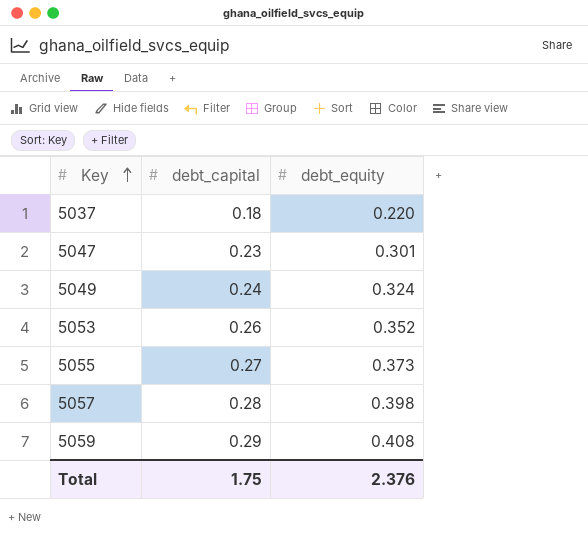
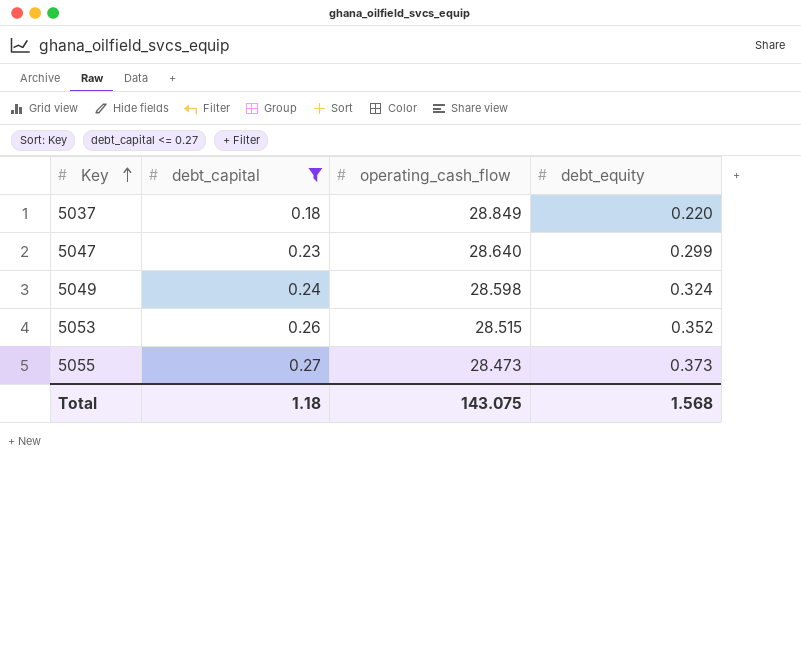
filter: none -> debt_capital <= 0.27
column operating_cash_flow | position: none -> 3
5047 | debt_equity: 0.301 -> 0.299
Total | debt_capital: 1.75 -> 1.18
Total | debt_equity: 2.376 -> 1.568

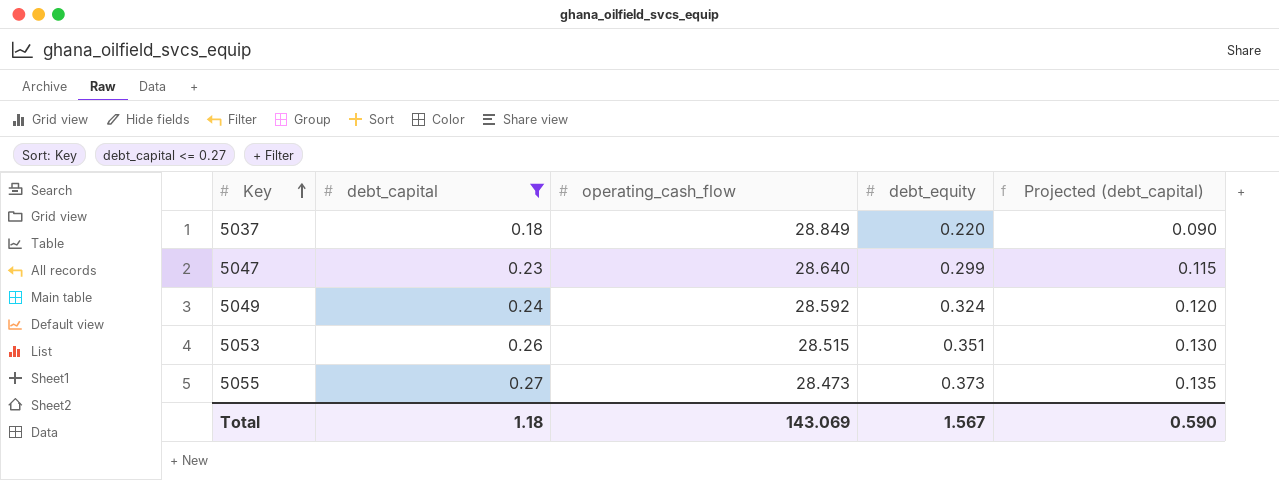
column Projected (debt_capital) | formula: none -> [debt_capital] * 0.5
5049 | operating_cash_flow: 28.598 -> 28.592
5053 | debt_equity: 0.352 -> 0.351
Total | operating_cash_flow: 143.075 -> 143.069
Total | debt_equity: 1.568 -> 1.567

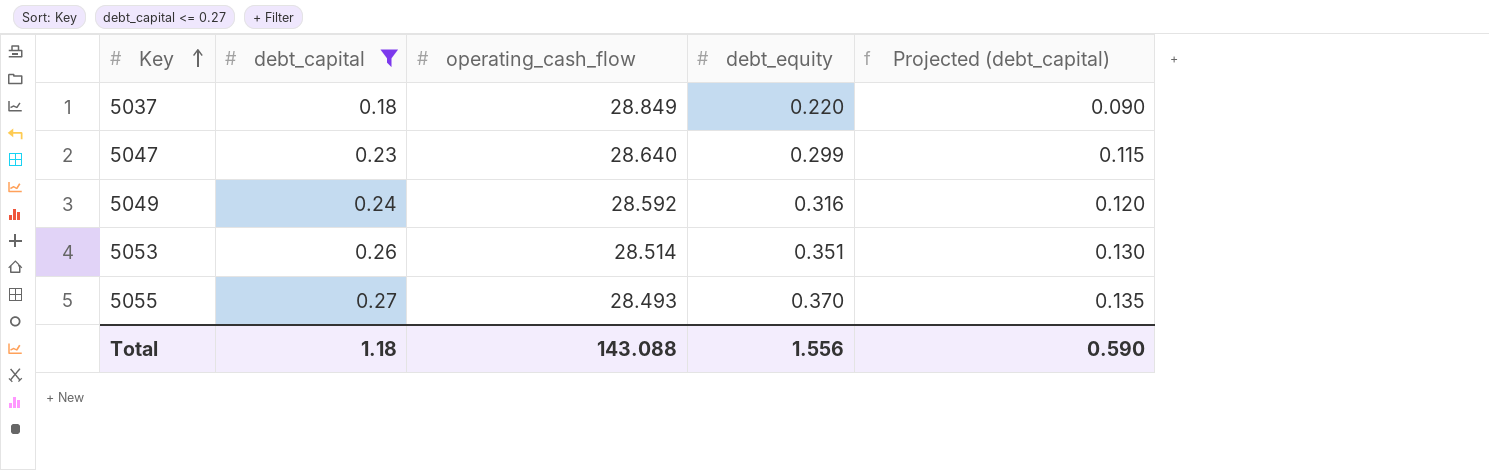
5049 | debt_equity: 0.324 -> 0.316
5053 | operating_cash_flow: 28.515 -> 28.514
5055 | operating_cash_flow: 28.473 -> 28.493
5055 | debt_equity: 0.373 -> 0.370
Total | operating_cash_flow: 143.069 -> 143.088
Total | debt_equity: 1.567 -> 1.556

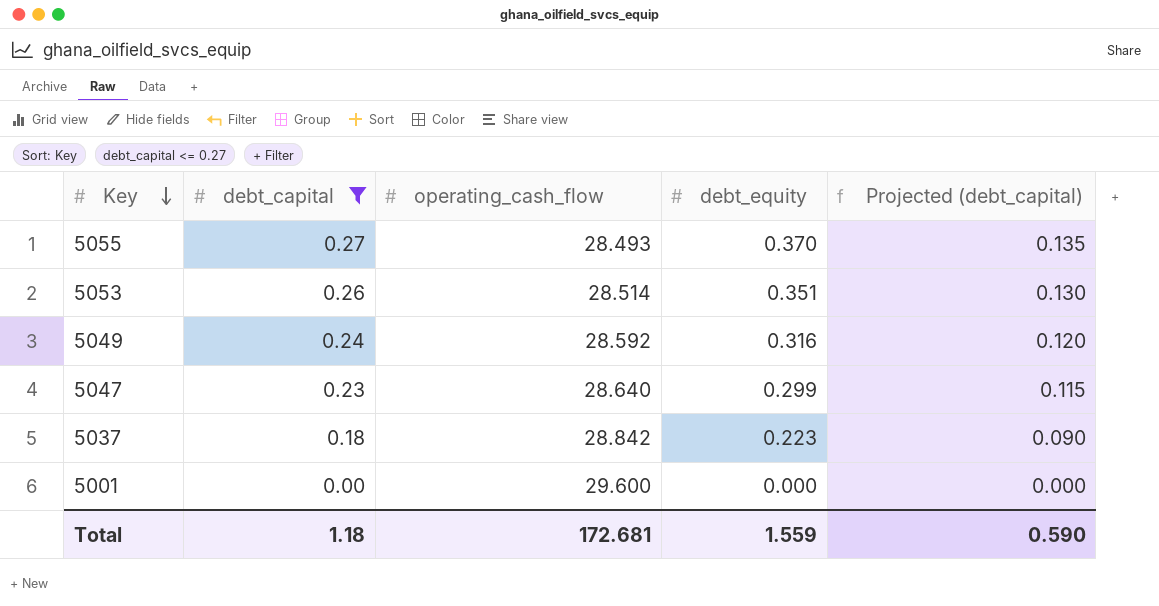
row order: Key ascending -> Key descending
5037 | operating_cash_flow: 28.849 -> 28.842
5037 | debt_equity: 0.220 -> 0.223
row 5001: none -> 0.00 | 29.600 | 0.000 | 0.000
Total | operating_cash_flow: 143.088 -> 172.681
Total | debt_equity: 1.556 -> 1.559

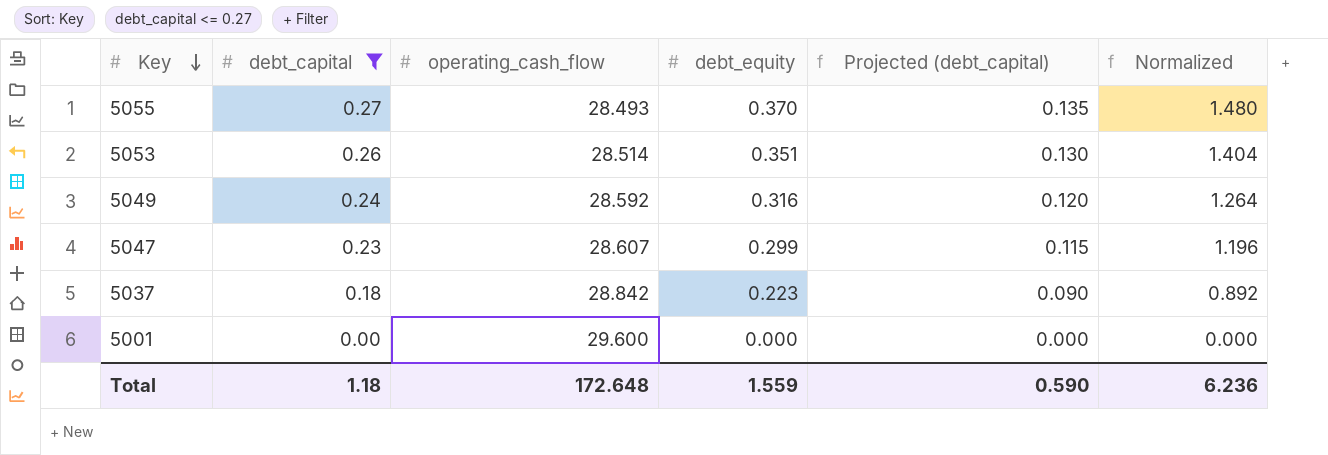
column Normalized | formula: none -> [debt_equity] * 4
5047 | operating_cash_flow: 28.640 -> 28.607
Total | operating_cash_flow: 172.681 -> 172.648

